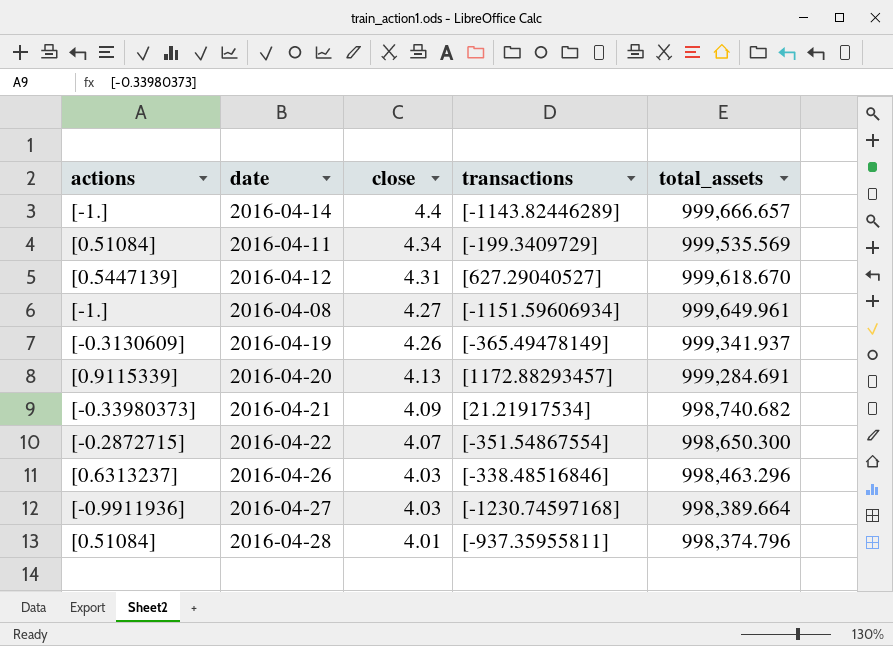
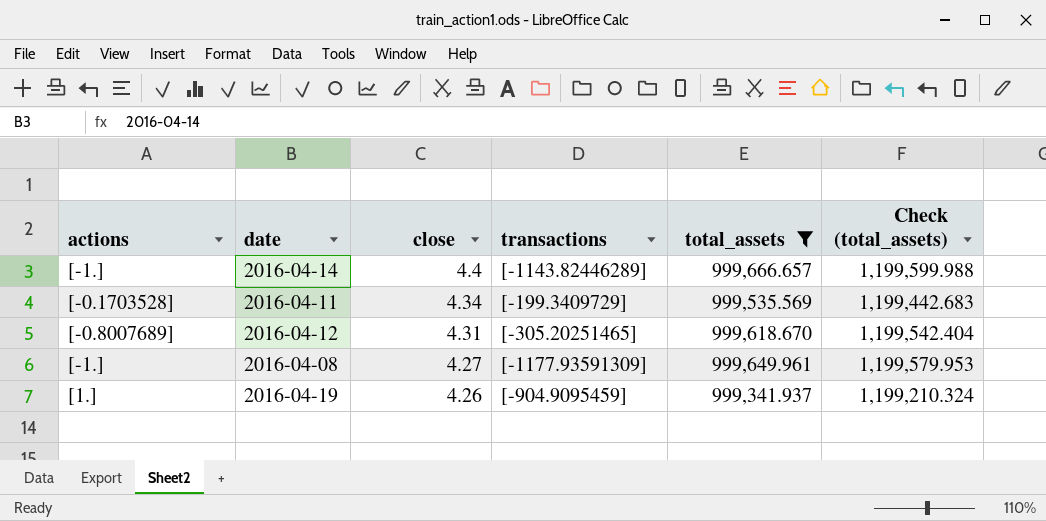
filter: none -> total_assets >= 999,341.937
column Check (total_assets) | formula: none -> [total_assets] * 1.2
2016-04-11 | actions: [0.51084] -> [-0.1703528]
2016-04-12 | actions: [0.5447139] -> [-0.8007689]
2016-04-12 | transactions: [627.29040527] -> [-305.20251465]
2016-04-08 | transactions: [-1151.59606934] -> [-1177.93591309]
2016-04-19 | actions: [-0.3130609] -> [1.]
2016-04-19 | transactions: [-365.49478149] -> [-904.9095459]

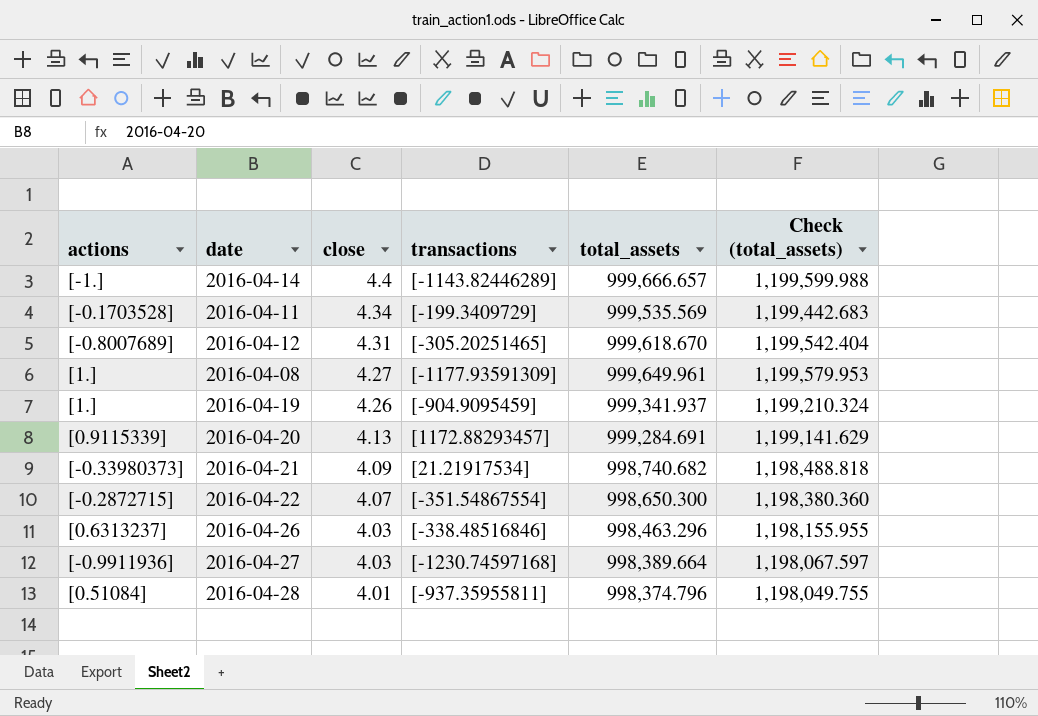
filter: total_assets >= 999,341.937 -> none
2016-04-08 | actions: [-1.] -> [1.]

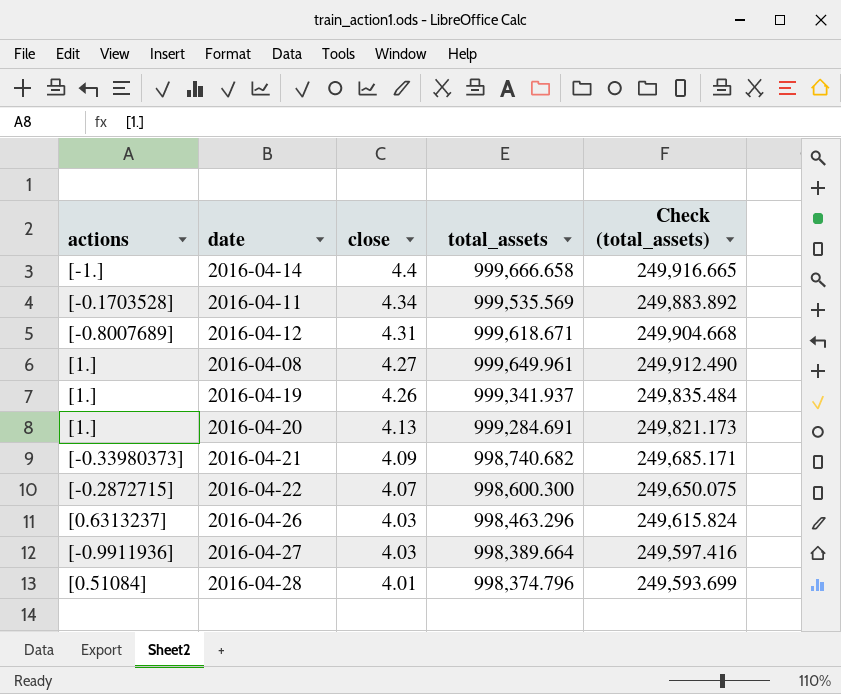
column transactions | position: 4 -> none
column Check (total_assets) | formula: [total_assets] * 1.2 -> [total_assets] * 0.25
2016-04-14 | total_assets: 999,666.657 -> 999,666.658
2016-04-12 | total_assets: 999,618.670 -> 999,618.671
2016-04-20 | actions: [0.9115339] -> [1.]
2016-04-22 | total_assets: 998,650.300 -> 998,600.300

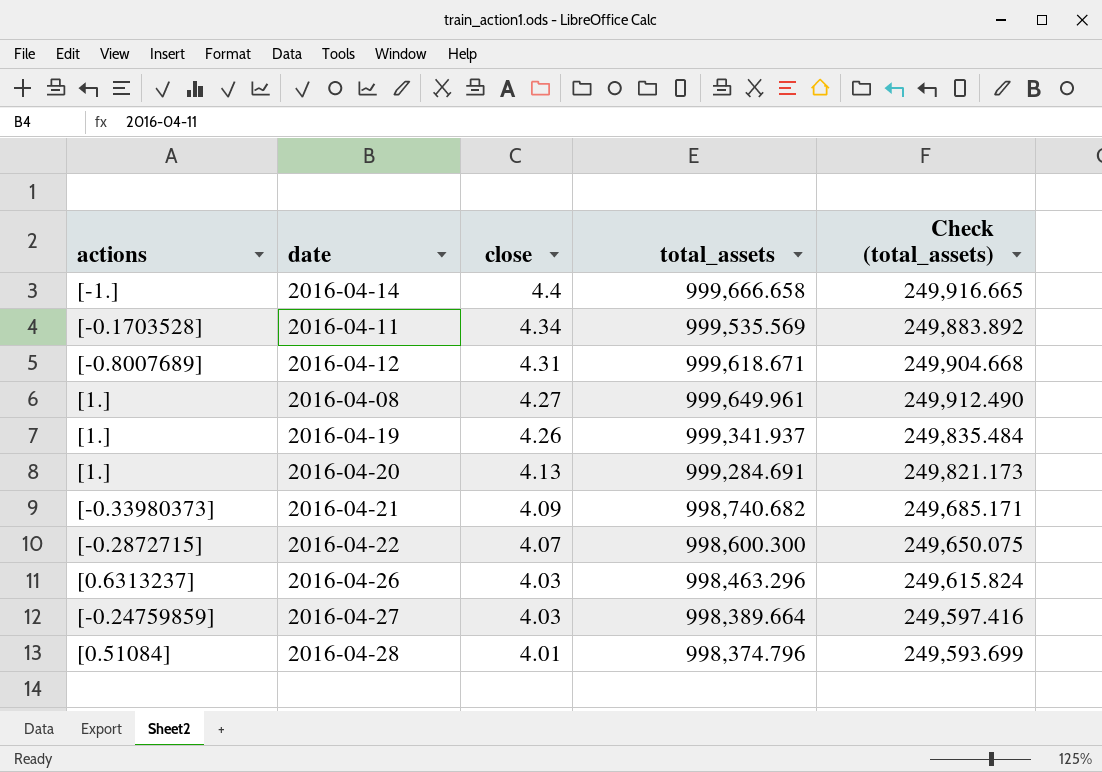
2016-04-27 | actions: [-0.9911936] -> [-0.24759859]

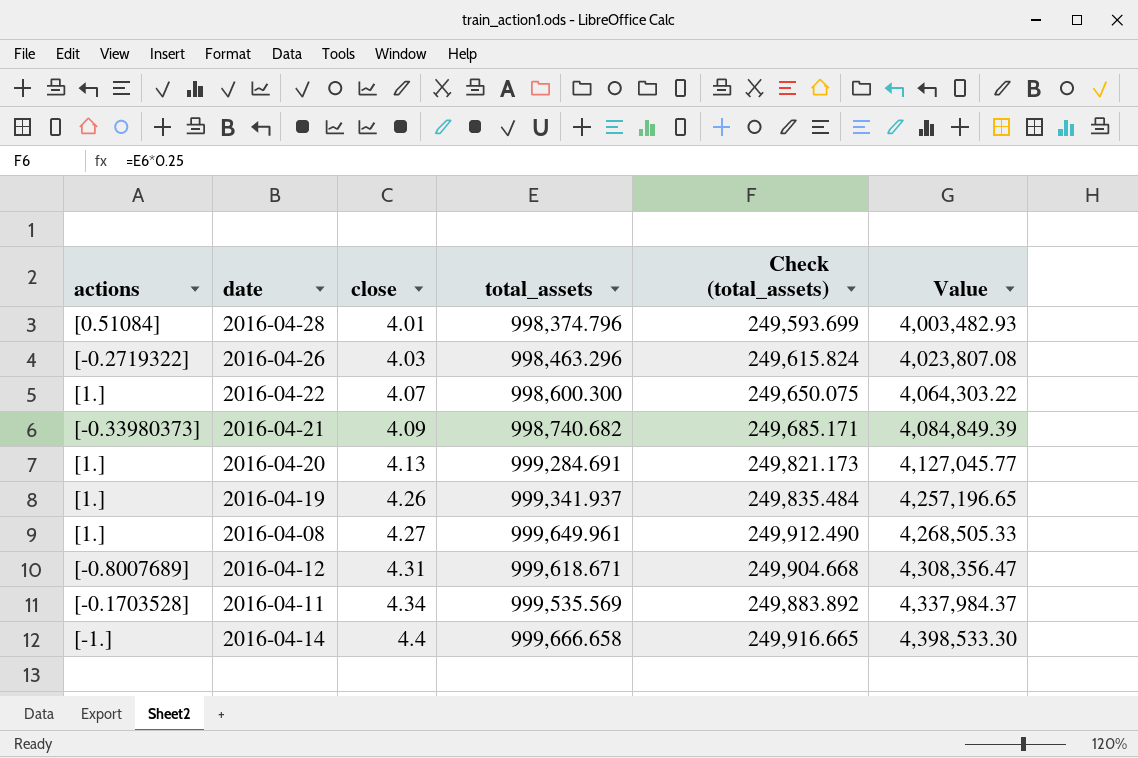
row order: close descending -> close ascending
column Value | formula: none -> [close] * [total_assets]
row 2016-04-27: [-0.24759859] | 4.03 | 998,389.664 | 249,597.416 -> none
2016-04-26 | actions: [0.6313237] -> [-0.2719322]
2016-04-22 | actions: [-0.2872715] -> [1.]

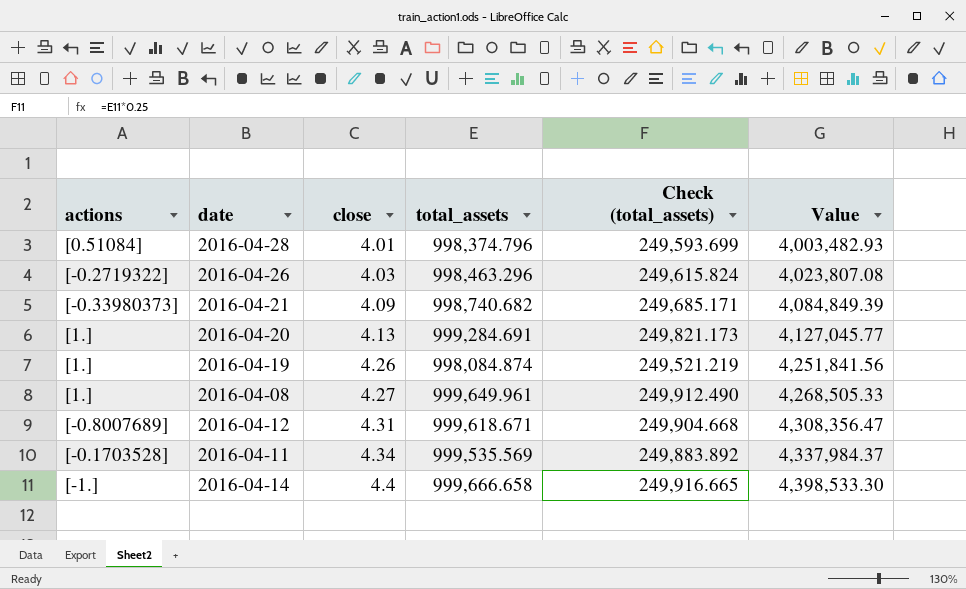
row 2016-04-22: [1.] | 4.07 | 998,600.300 | 249,650.075 | 4,064,303.22 -> none
2016-04-19 | total_assets: 999,341.937 -> 998,084.874
2016-04-19 | Check (total_assets): 249,835.484 -> 249,521.219
2016-04-19 | Value: 4,257,196.65 -> 4,251,841.56

